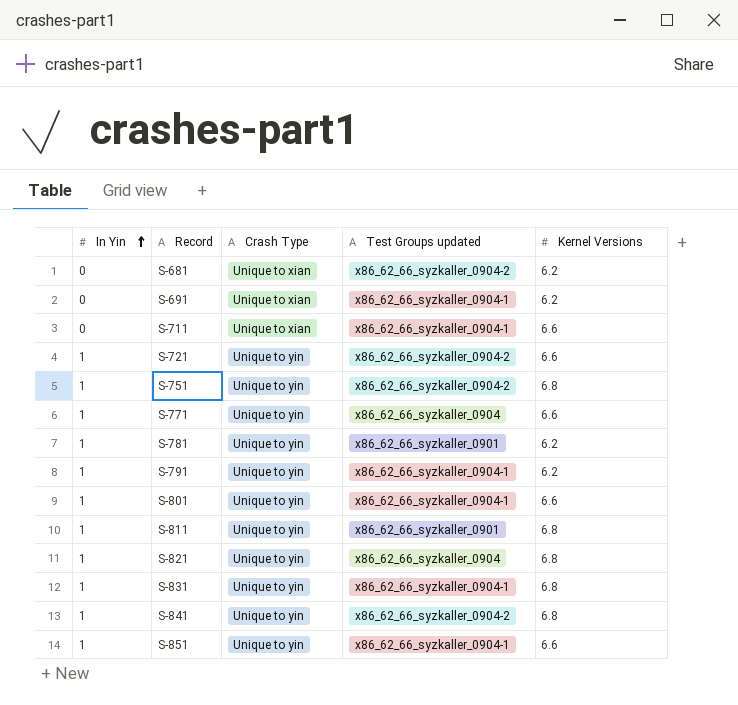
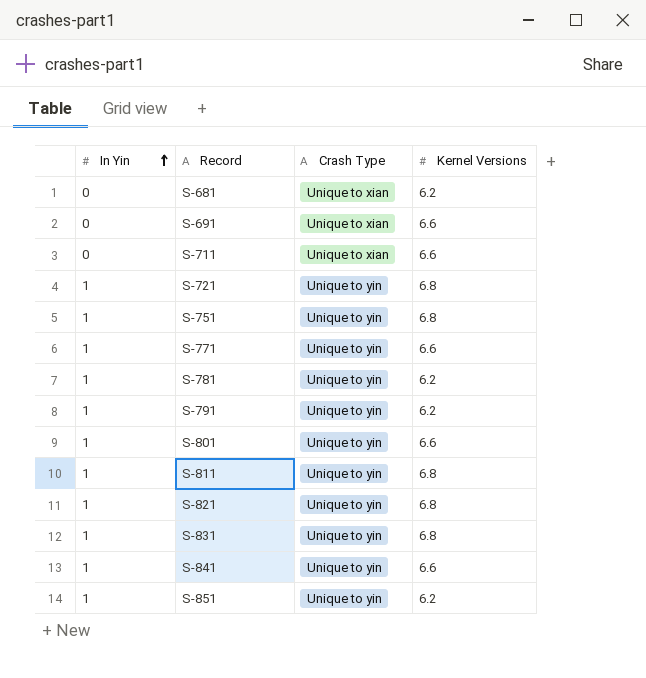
column Test Groups updated | position: 4 -> none
S-691 | Kernel Versions: 6.2 -> 6.6
S-721 | Kernel Versions: 6.6 -> 6.8
S-841 | Kernel Versions: 6.8 -> 6.6
S-851 | Kernel Versions: 6.6 -> 6.2

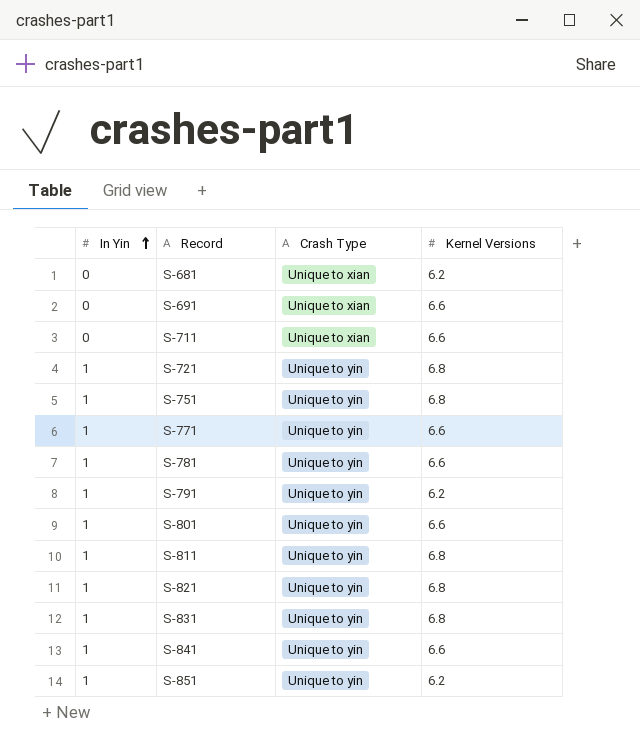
S-781 | Kernel Versions: 6.2 -> 6.6

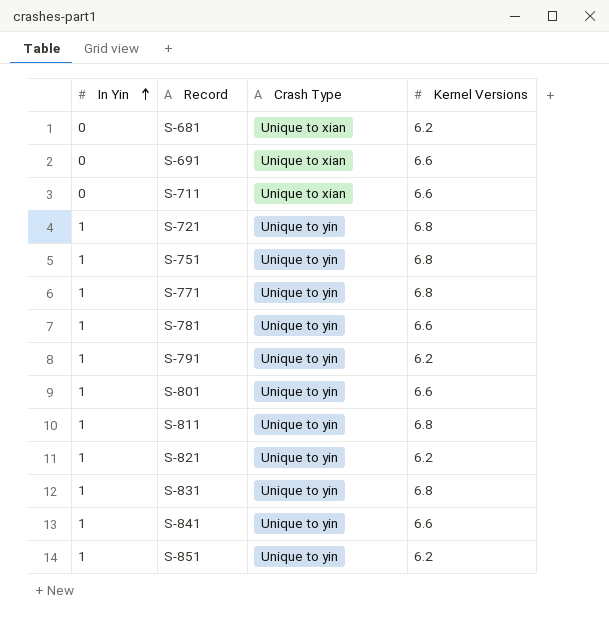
S-771 | Kernel Versions: 6.6 -> 6.8
S-821 | Kernel Versions: 6.8 -> 6.2

